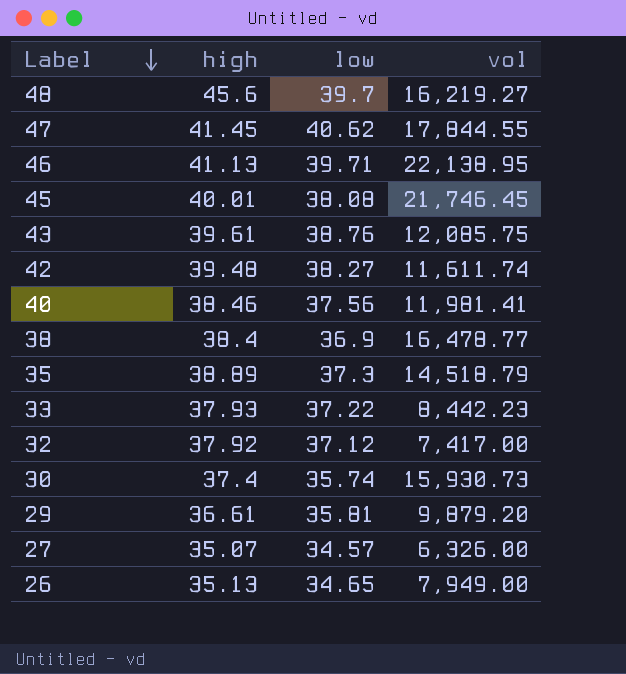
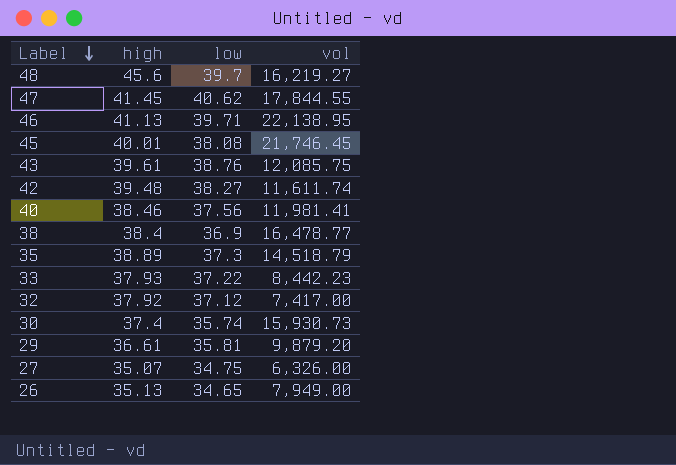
27 | low: 34.57 -> 34.75

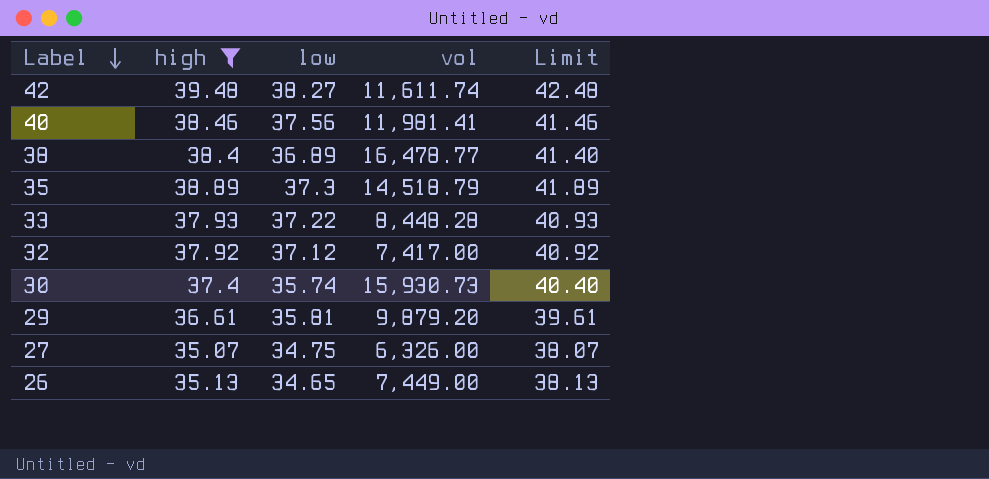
filter: none -> high <= 39.48
column Limit | formula: none -> [high] + 3
38 | low: 36.9 -> 36.89
33 | vol: 8,442.23 -> 8,448.28
26 | vol: 7,949.00 -> 7,449.00

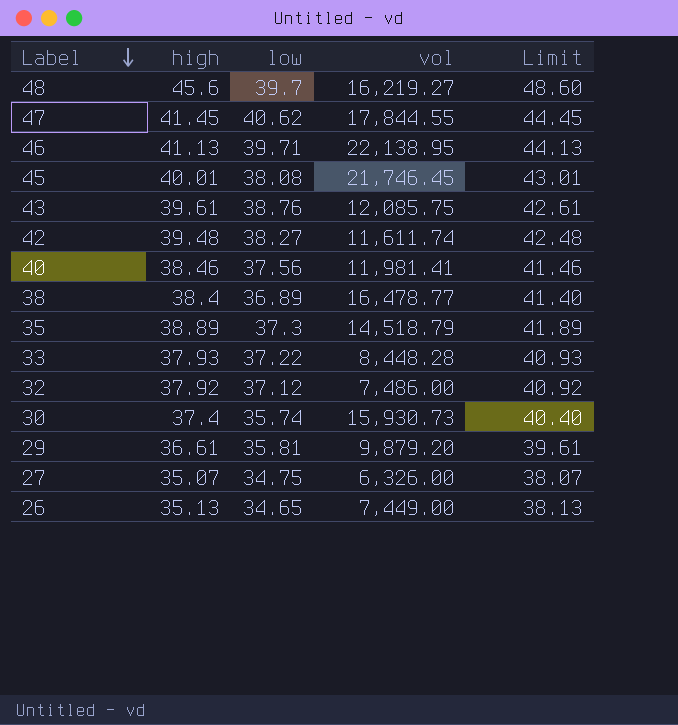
filter: high <= 39.48 -> none
32 | vol: 7,417.00 -> 7,486.00

